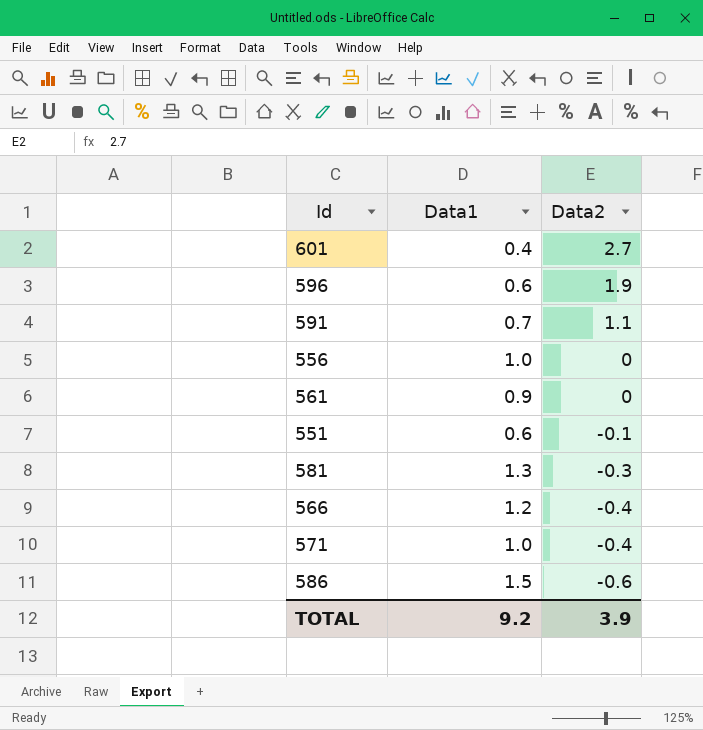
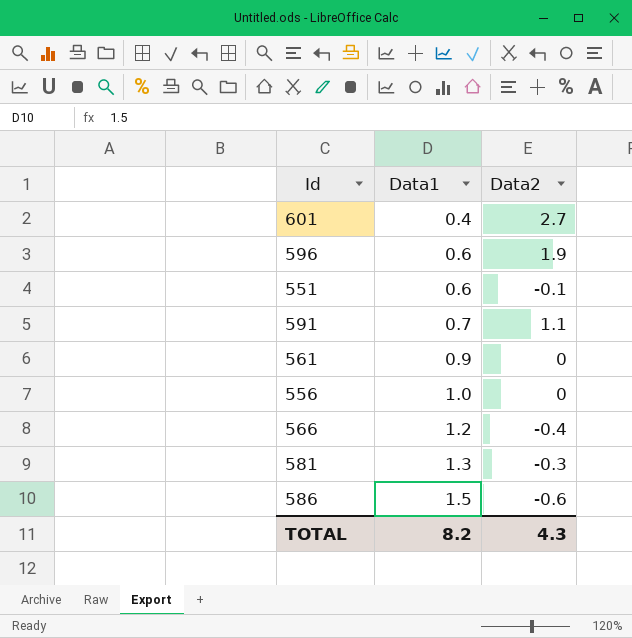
row order: Data2 descending -> Data1 ascending
row 571: 1.0 | -0.4 -> none
TOTAL | Data1: 9.2 -> 8.2
TOTAL | Data2: 3.9 -> 4.3

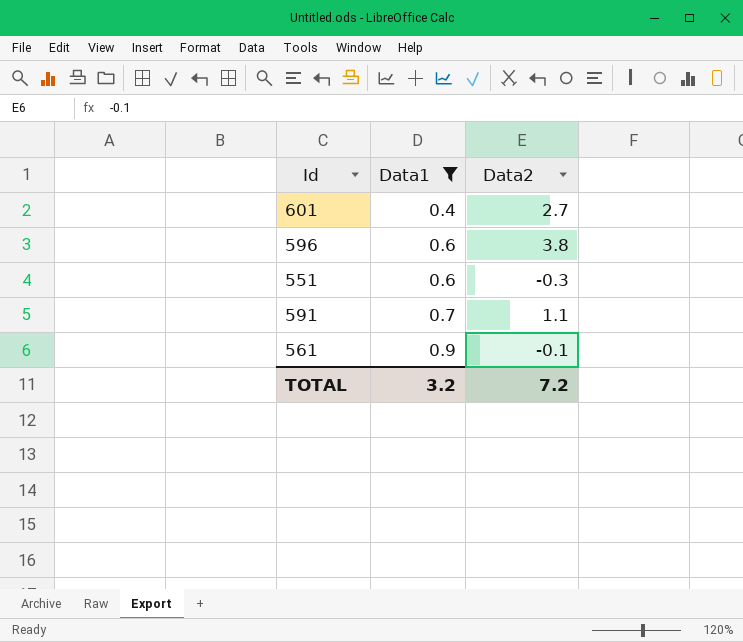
filter: none -> Data1 <= 0.9
596 | Data2: 1.9 -> 3.8
551 | Data2: -0.1 -> -0.3
561 | Data2: 0 -> -0.1
TOTAL | Data1: 8.2 -> 3.2
TOTAL | Data2: 4.3 -> 7.2

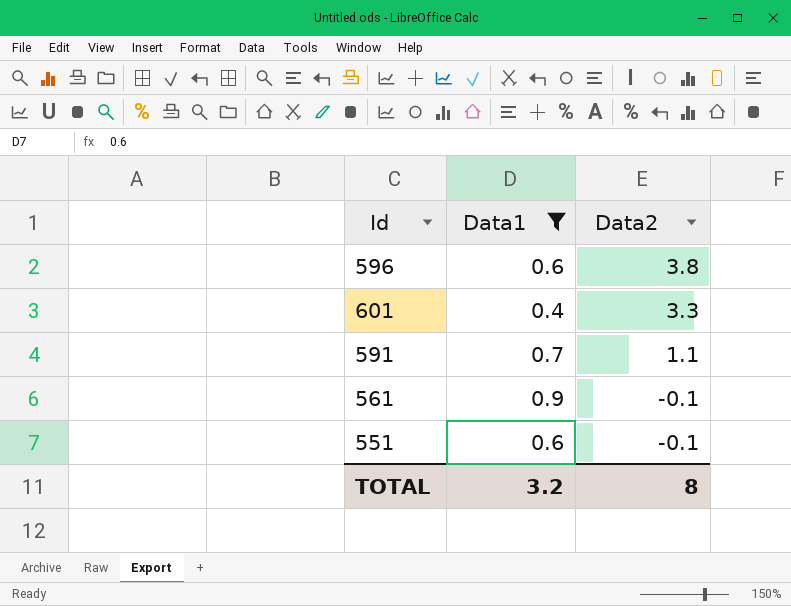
row order: Data1 ascending -> Data2 descending
601 | Data2: 2.7 -> 3.3
551 | Data2: -0.3 -> -0.1
TOTAL | Data2: 7.2 -> 8

